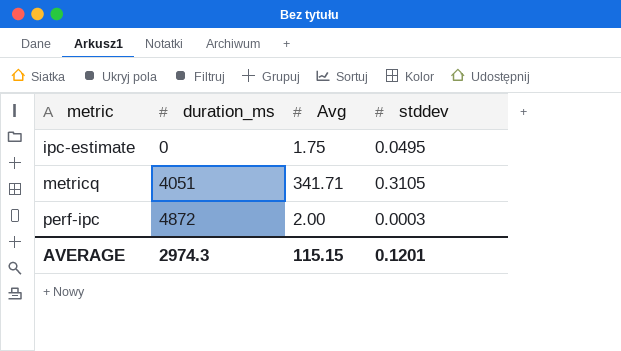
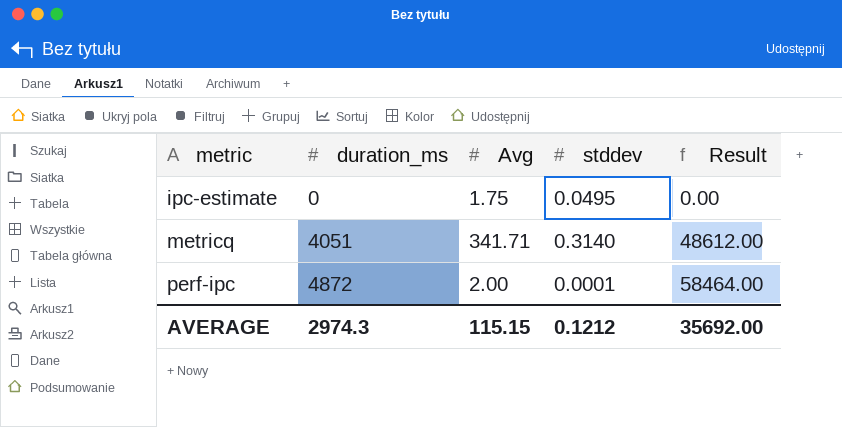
column Result | formula: none -> [duration_ms] * 12
metricq | stddev: 0.3105 -> 0.3140
perf-ipc | stddev: 0.0003 -> 0.0001
AVERAGE | stddev: 0.1201 -> 0.1212

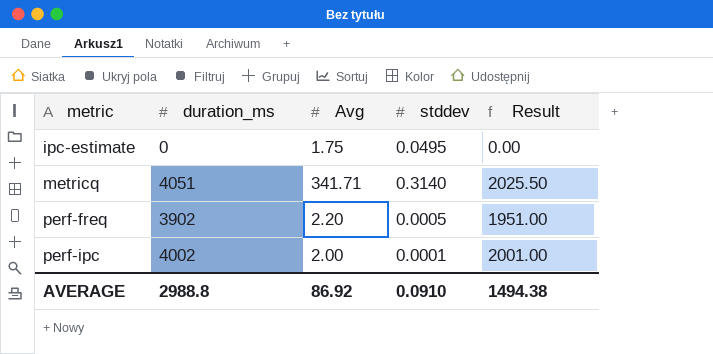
column Result | formula: [duration_ms] * 12 -> [duration_ms] * 0.5
row perf-freq: none -> 3902 | 2.20 | 0.0005 | 1951.00
perf-ipc | duration_ms: 4872 -> 4002
AVERAGE | duration_ms: 2974.3 -> 2988.8
AVERAGE | Avg: 115.15 -> 86.92
AVERAGE | stddev: 0.1212 -> 0.0910
AVERAGE | Result: 35692.00 -> 1494.38

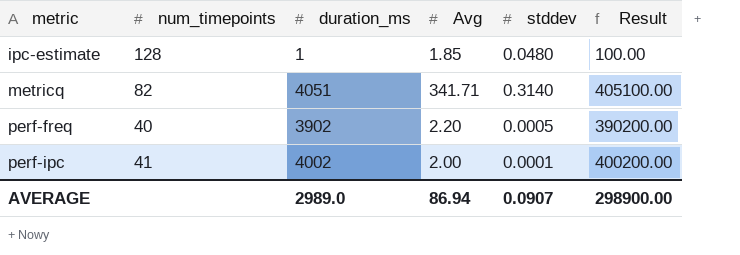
column num_timepoints | position: none -> 2
column Result | formula: [duration_ms] * 0.5 -> [duration_ms] * 100
ipc-estimate | duration_ms: 0 -> 1
ipc-estimate | Avg: 1.75 -> 1.85
ipc-estimate | stddev: 0.0495 -> 0.0480
AVERAGE | duration_ms: 2988.8 -> 2989.0
AVERAGE | Avg: 86.92 -> 86.94
AVERAGE | stddev: 0.0910 -> 0.0907
AVERAGE | Result: 1494.38 -> 298900.00

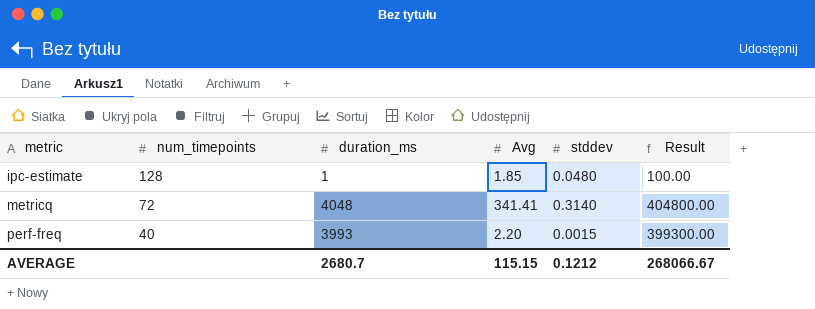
row perf-ipc: 41 | 4002 | 2.00 | 0.0001 | 400200.00 -> none
metricq | num_timepoints: 82 -> 72
metricq | duration_ms: 4051 -> 4048
metricq | Avg: 341.71 -> 341.41
metricq | Result: 405100.00 -> 404800.00
perf-freq | duration_ms: 3902 -> 3993
perf-freq | stddev: 0.0005 -> 0.0015
perf-freq | Result: 390200.00 -> 399300.00
AVERAGE | duration_ms: 2989.0 -> 2680.7
AVERAGE | Avg: 86.94 -> 115.15
AVERAGE | stddev: 0.0907 -> 0.1212
AVERAGE | Result: 298900.00 -> 268066.67

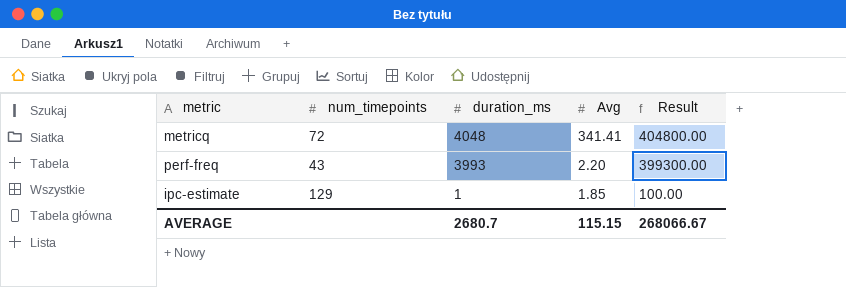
row order: metric ascending -> duration_ms descending
column stddev | position: 5 -> none
perf-freq | num_timepoints: 40 -> 43
ipc-estimate | num_timepoints: 128 -> 129

